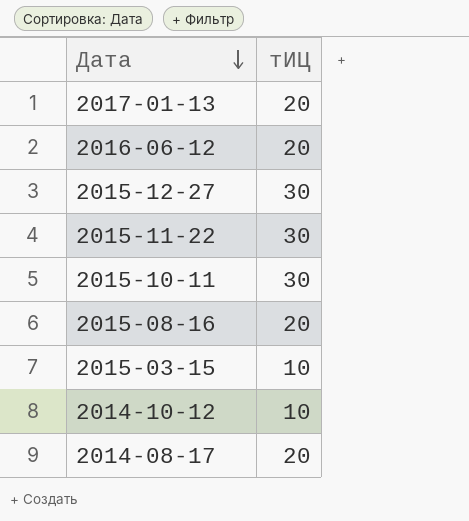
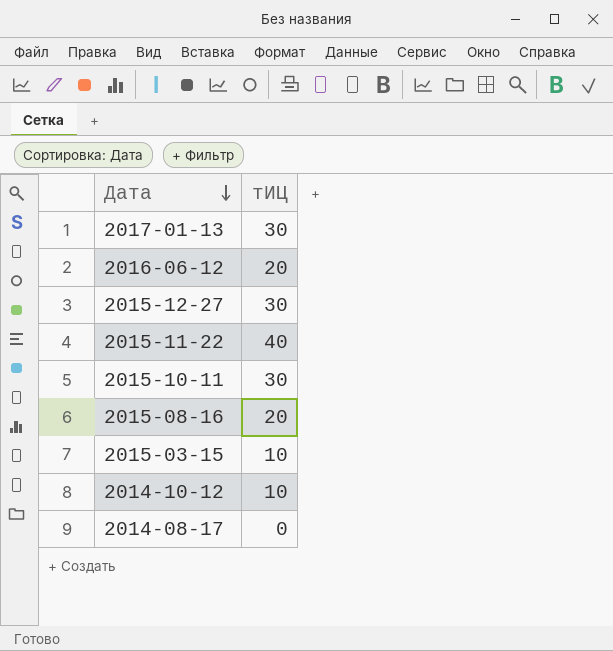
2017-01-13 | тИЦ: 20 -> 30
2015-11-22 | тИЦ: 30 -> 40
2014-08-17 | тИЦ: 20 -> 0

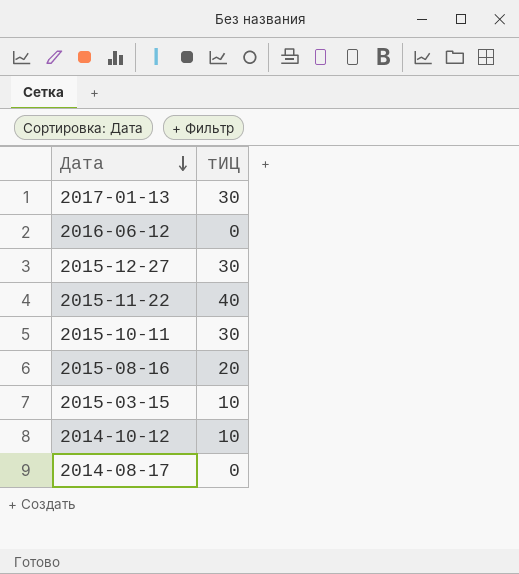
2016-06-12 | тИЦ: 20 -> 0

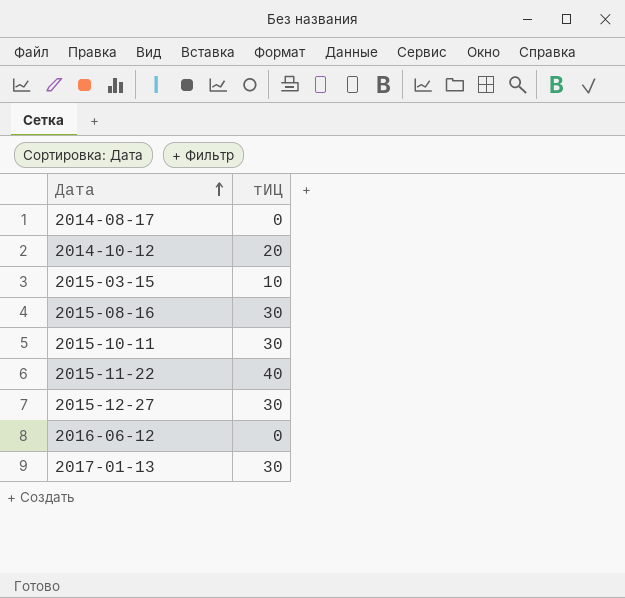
row order: Дата descending -> Дата ascending
2014-10-12 | тИЦ: 10 -> 20
2015-08-16 | тИЦ: 20 -> 30

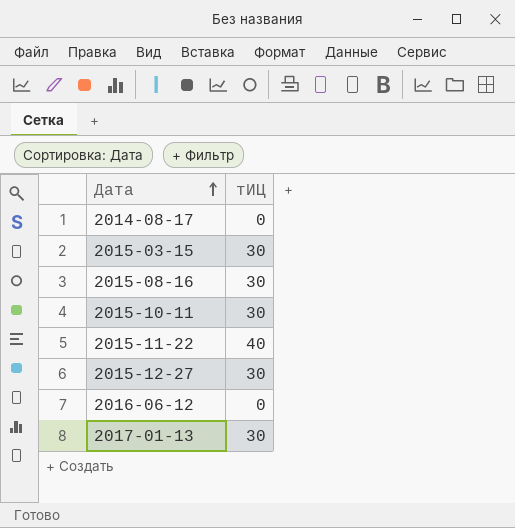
row 2014-10-12: 20 -> none
2015-03-15 | тИЦ: 10 -> 30

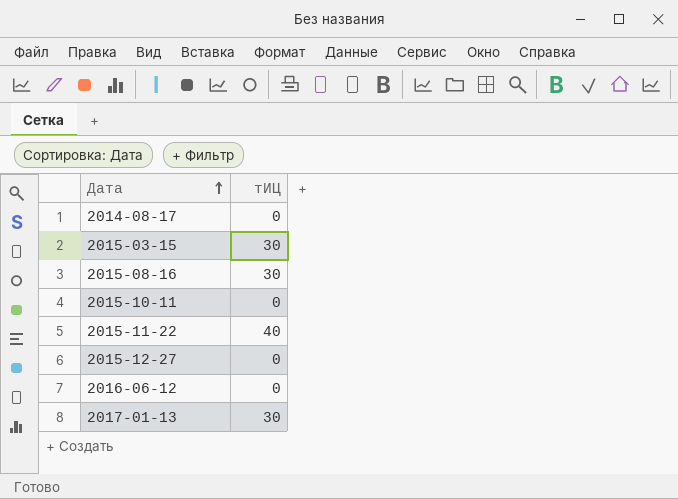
2015-10-11 | тИЦ: 30 -> 0
2015-12-27 | тИЦ: 30 -> 0

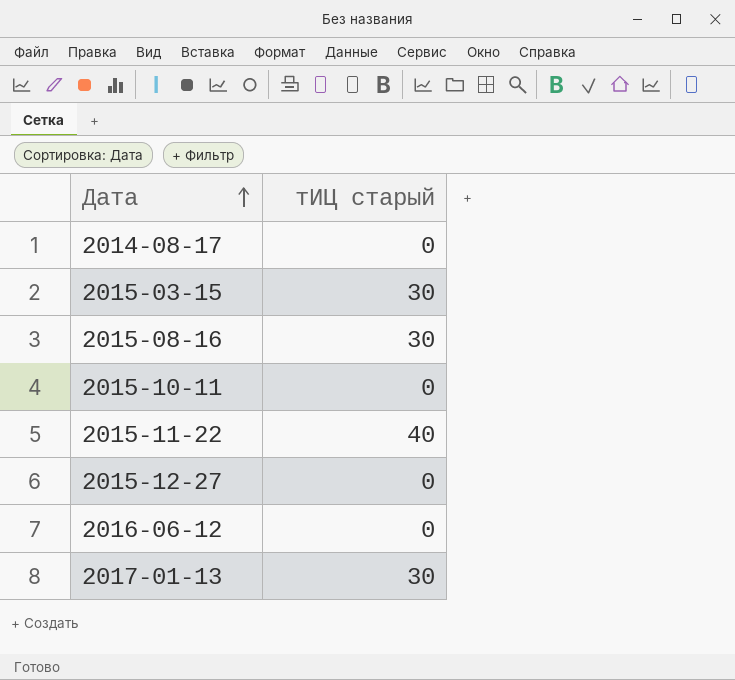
column name: тИЦ -> тИЦ старый

